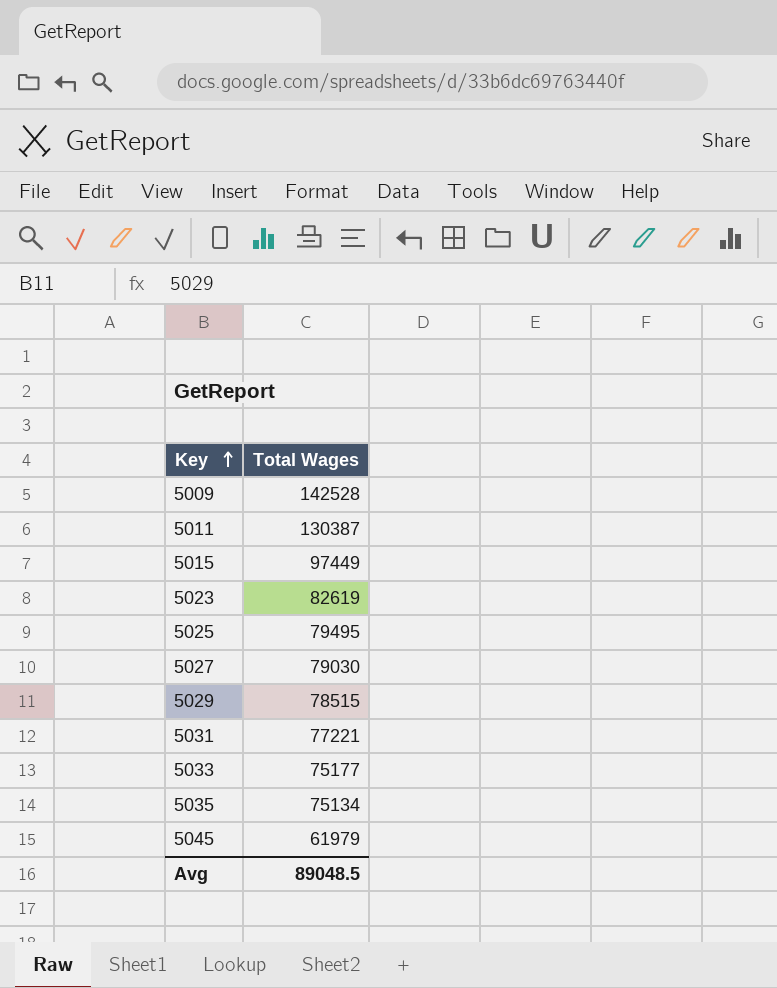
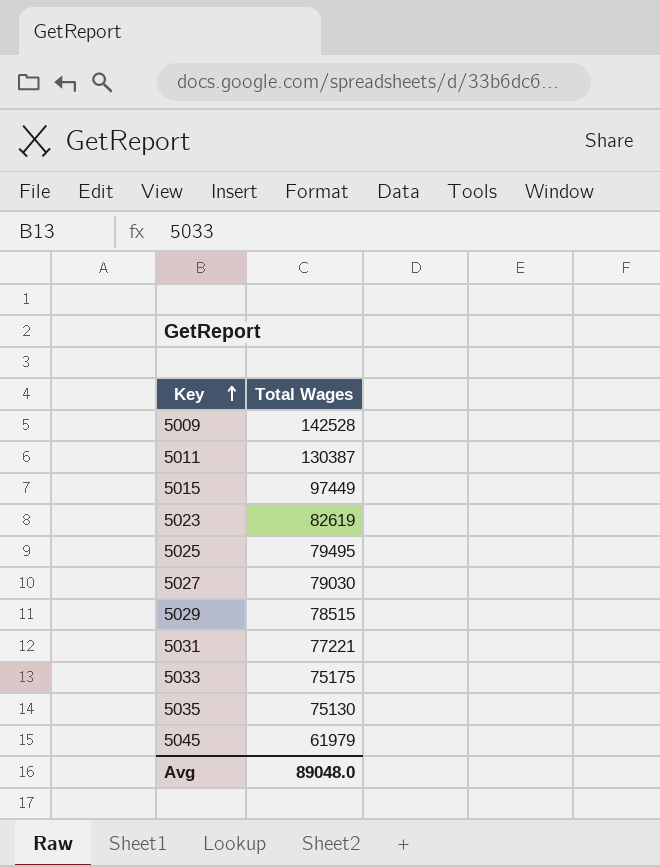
5033 | Total Wages: 75177 -> 75175
5035 | Total Wages: 75134 -> 75130
Avg | Total Wages: 89048.5 -> 89048.0

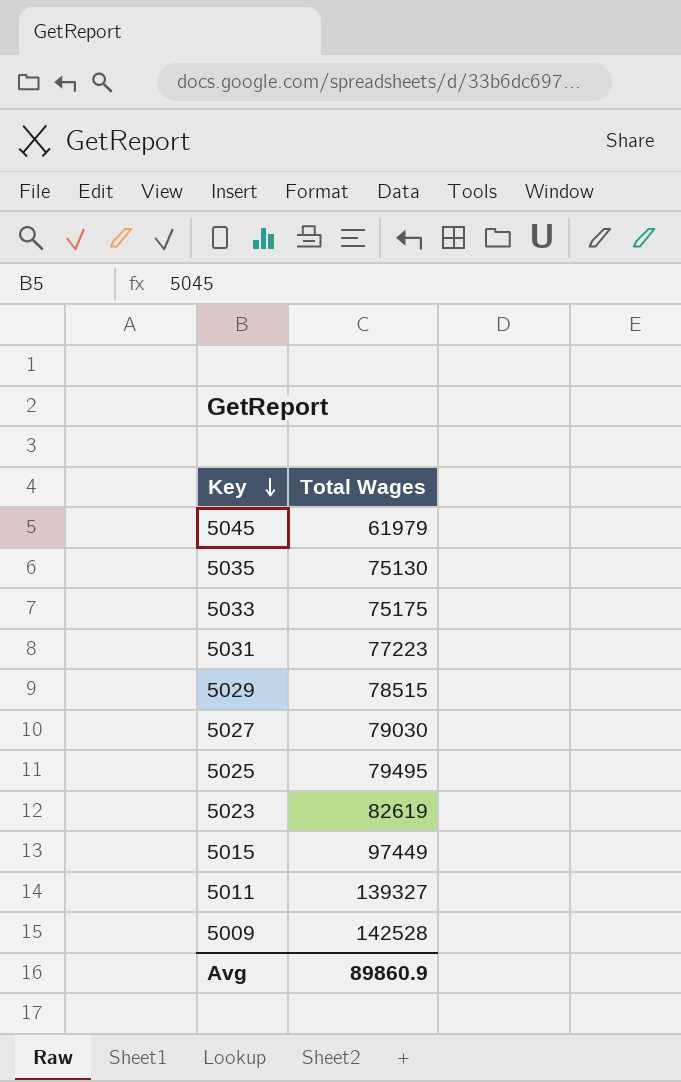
row order: Key ascending -> Key descending
5031 | Total Wages: 77221 -> 77223
5011 | Total Wages: 130387 -> 139327
Avg | Total Wages: 89048.0 -> 89860.9

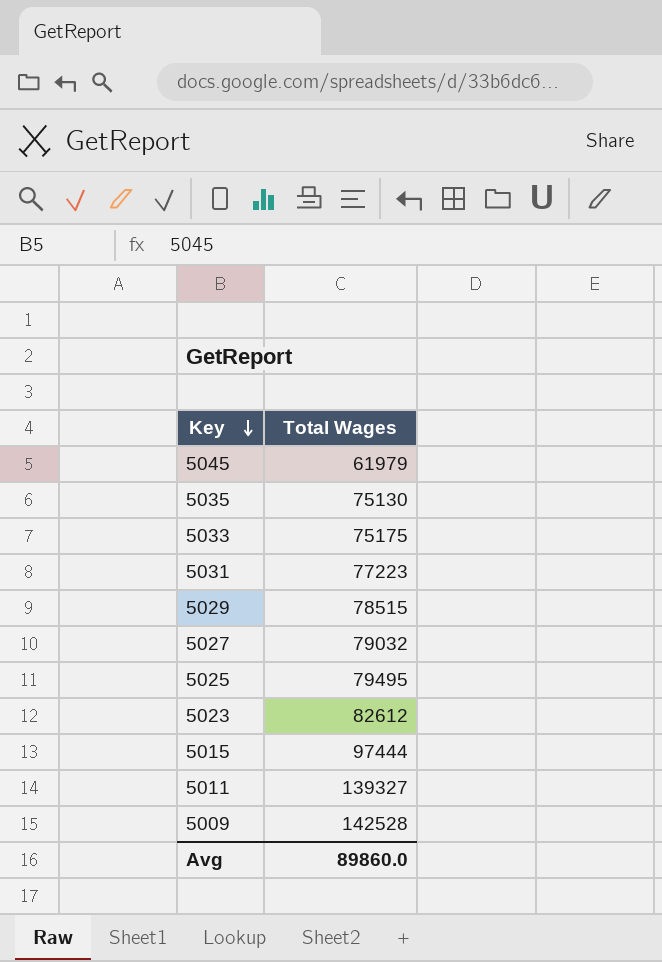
5027 | Total Wages: 79030 -> 79032
5023 | Total Wages: 82619 -> 82612
5015 | Total Wages: 97449 -> 97444
Avg | Total Wages: 89860.9 -> 89860.0

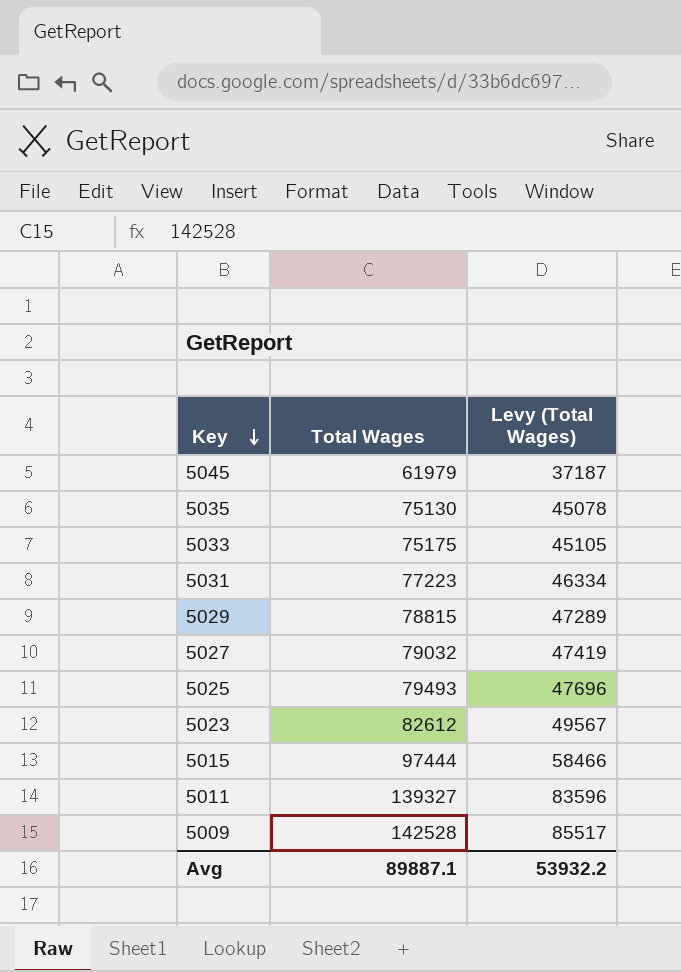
column Levy (Total Wages) | formula: none -> [Total Wages] * 0.6
5029 | Total Wages: 78515 -> 78815
5025 | Total Wages: 79495 -> 79493
Avg | Total Wages: 89860.0 -> 89887.1

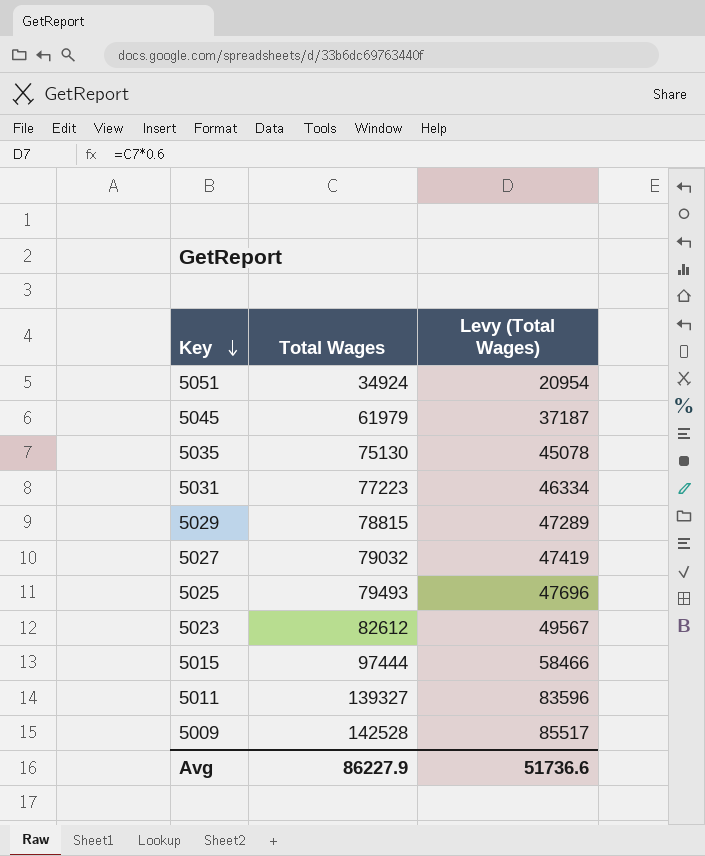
row 5033: 75175 | 45105 -> none
row 5051: none -> 34924 | 20954
Avg | Total Wages: 89887.1 -> 86227.9
Avg | Levy (Total Wages): 53932.2 -> 51736.6

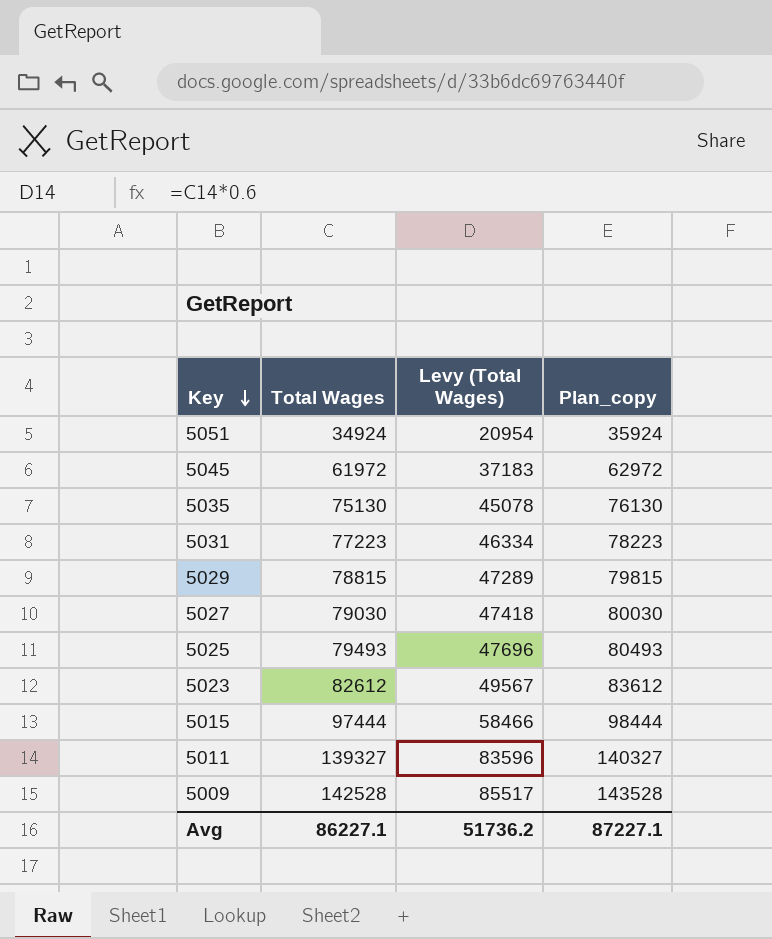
column Plan_copy | formula: none -> [Total Wages] + 1000
5045 | Total Wages: 61979 -> 61972
5045 | Levy (Total Wages): 37187 -> 37183
5027 | Total Wages: 79032 -> 79030
5027 | Levy (Total Wages): 47419 -> 47418
Avg | Total Wages: 86227.9 -> 86227.1
Avg | Levy (Total Wages): 51736.6 -> 51736.2

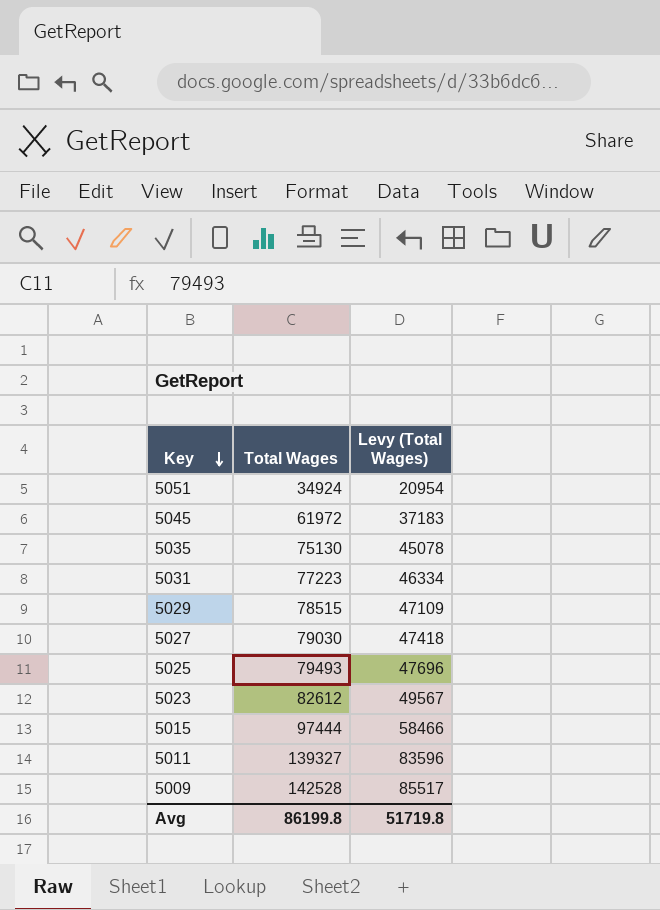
column Plan_copy | formula: [Total Wages] + 1000 -> none
5029 | Total Wages: 78815 -> 78515
5029 | Levy (Total Wages): 47289 -> 47109
Avg | Total Wages: 86227.1 -> 86199.8
Avg | Levy (Total Wages): 51736.2 -> 51719.8

